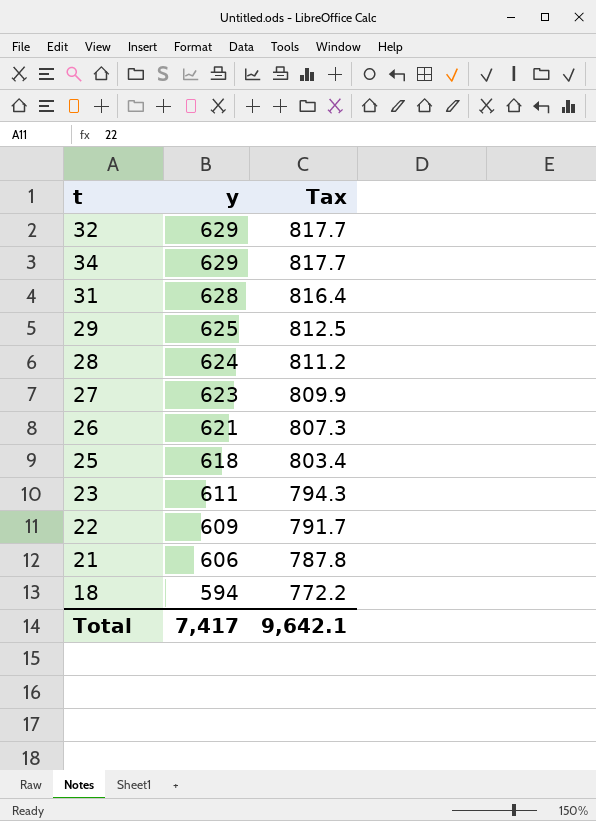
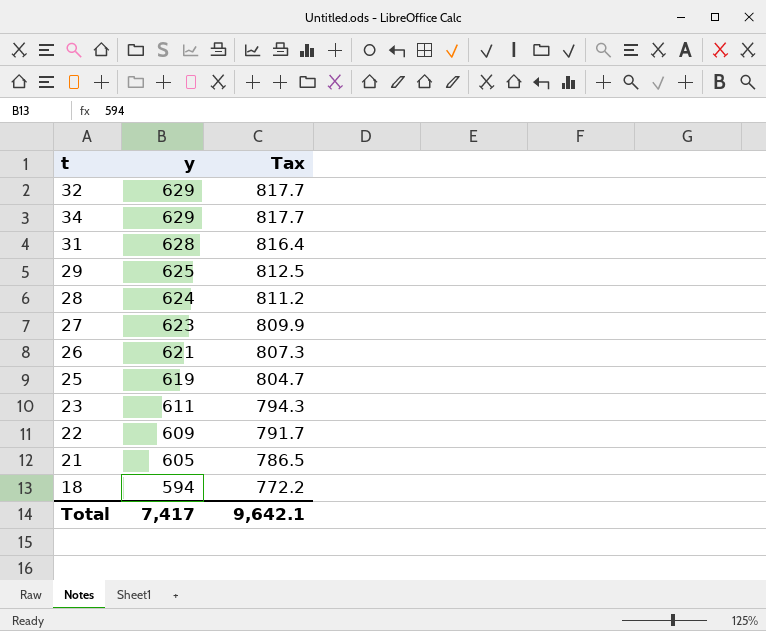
25 | y: 618 -> 619
25 | Tax: 803.4 -> 804.7
21 | y: 606 -> 605
21 | Tax: 787.8 -> 786.5

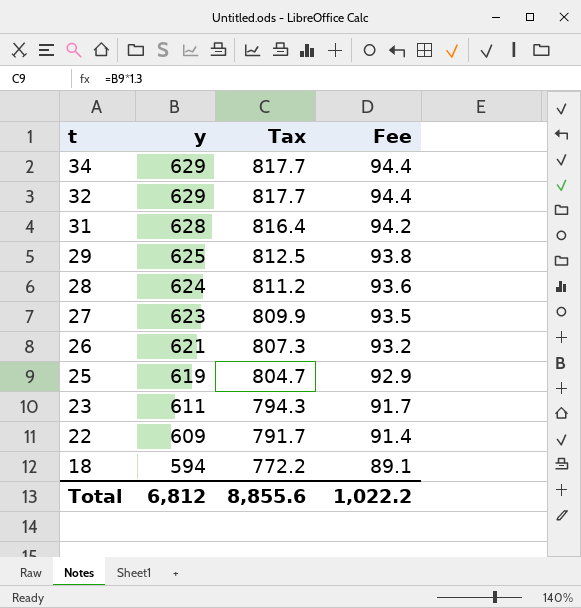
row order: y descending -> t descending
column Fee | formula: none -> [y] * 0.15
row 21: 605 | 786.5 -> none
Total | y: 7,417 -> 6,812
Total | Tax: 9,642.1 -> 8,855.6

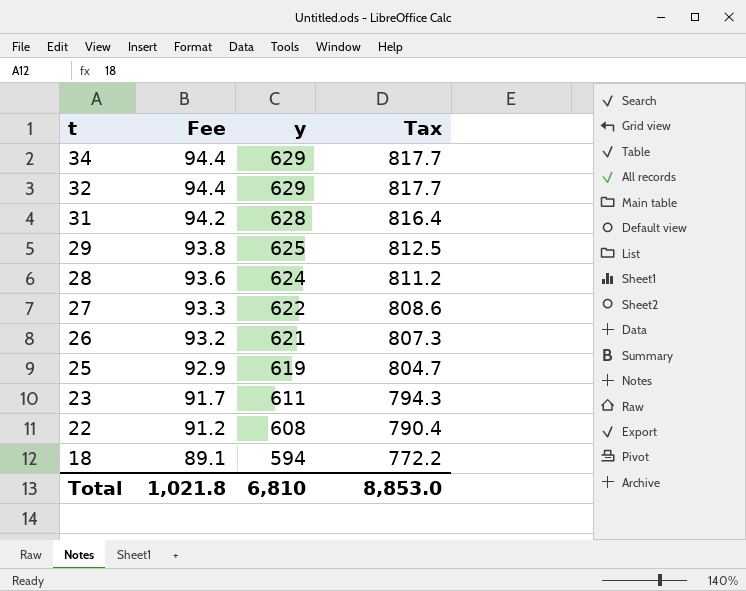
column Fee | position: 4 -> 2
27 | Fee: 93.5 -> 93.3
27 | y: 623 -> 622
27 | Tax: 809.9 -> 808.6
22 | Fee: 91.4 -> 91.2
22 | y: 609 -> 608
22 | Tax: 791.7 -> 790.4
Total | Fee: 1,022.2 -> 1,021.8
Total | y: 6,812 -> 6,810
Total | Tax: 8,855.6 -> 8,853.0

